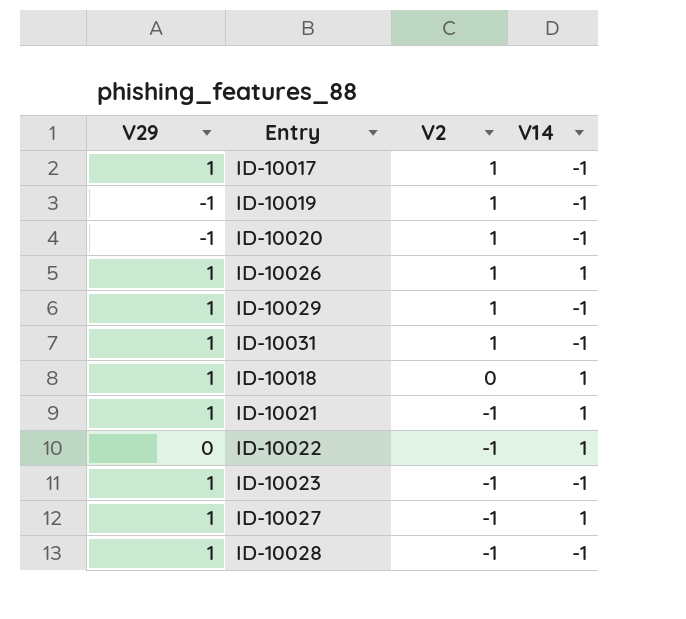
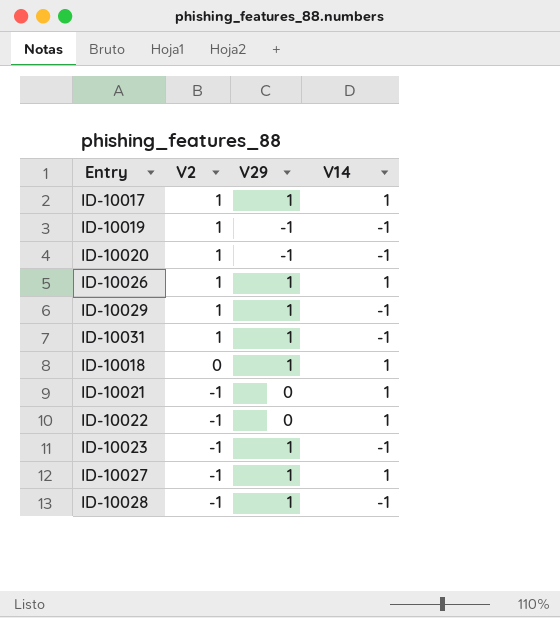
column V29 | position: 1 -> 3
ID-10017 | V14: -1 -> 1
ID-10021 | V29: 1 -> 0

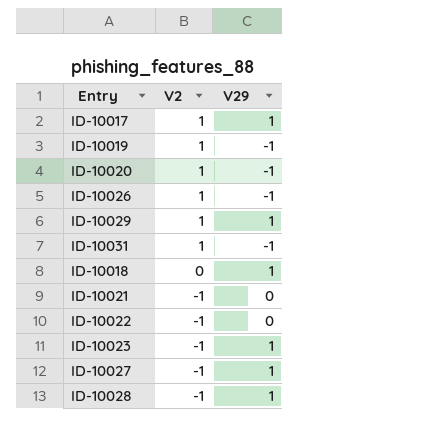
column V14 | position: 4 -> none
ID-10026 | V29: 1 -> -1
ID-10031 | V29: 1 -> -1

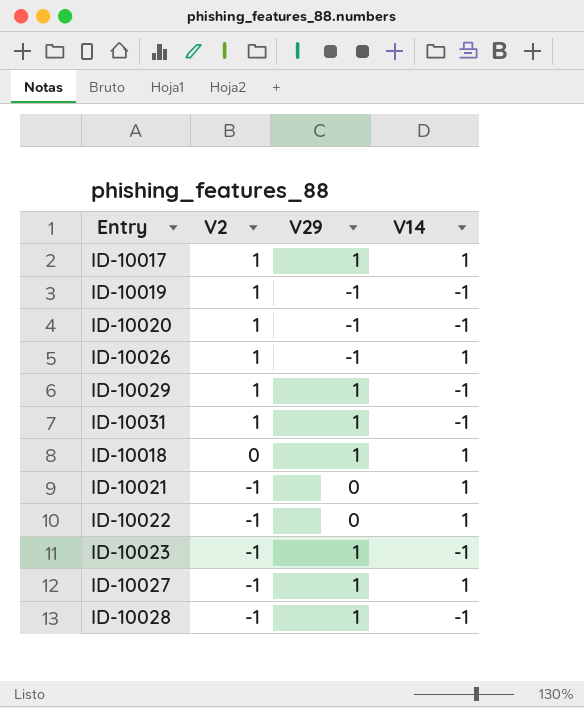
column V14 | position: none -> 4
ID-10031 | V29: -1 -> 1

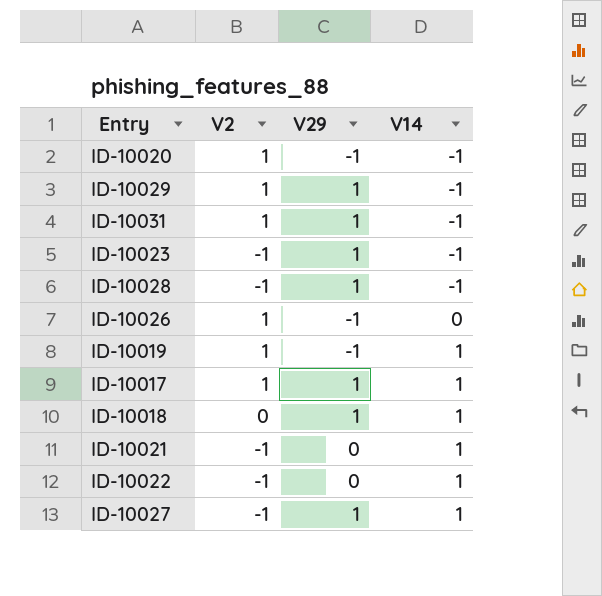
row order: V2 descending -> V14 ascending
ID-10026 | V14: 1 -> 0
ID-10019 | V14: -1 -> 1

